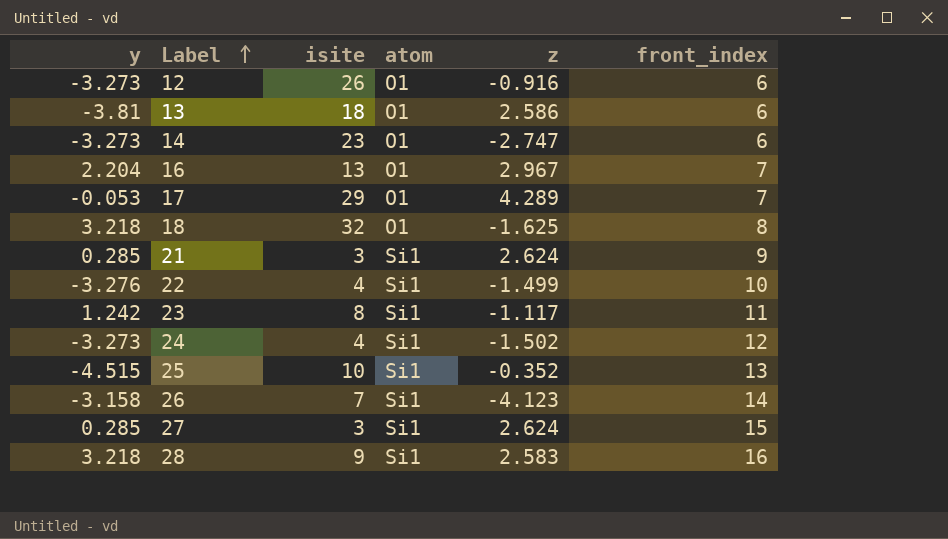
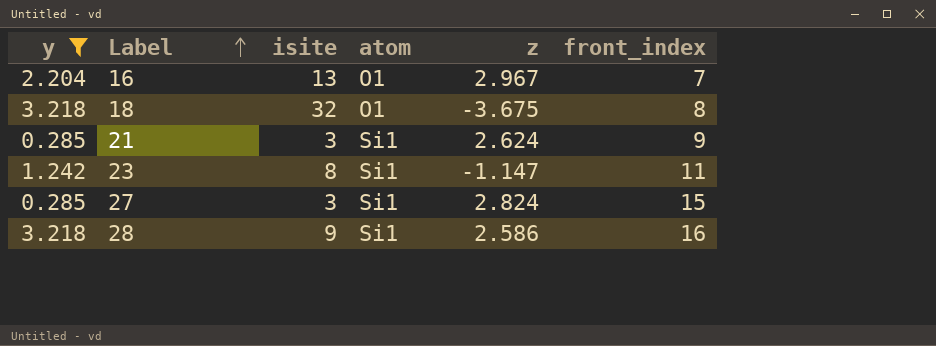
filter: none -> y >= 0.285
18 | z: -1.625 -> -3.675
23 | z: -1.117 -> -1.147
27 | z: 2.624 -> 2.824
28 | z: 2.583 -> 2.586

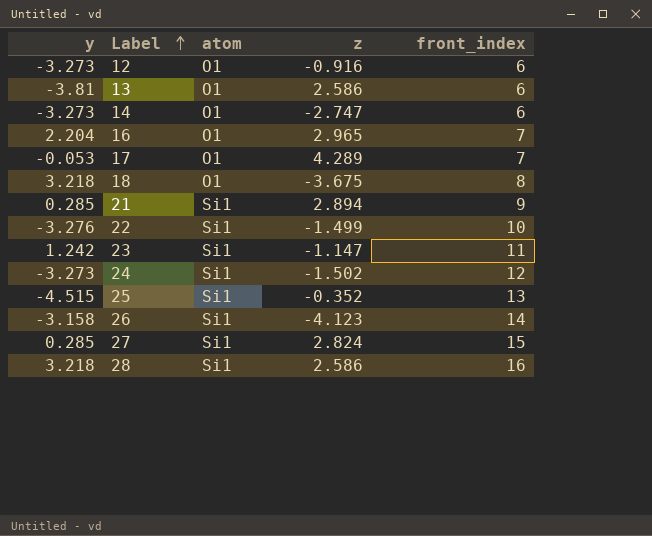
filter: y >= 0.285 -> none
column isite | position: 3 -> none
16 | z: 2.967 -> 2.965
21 | z: 2.624 -> 2.894

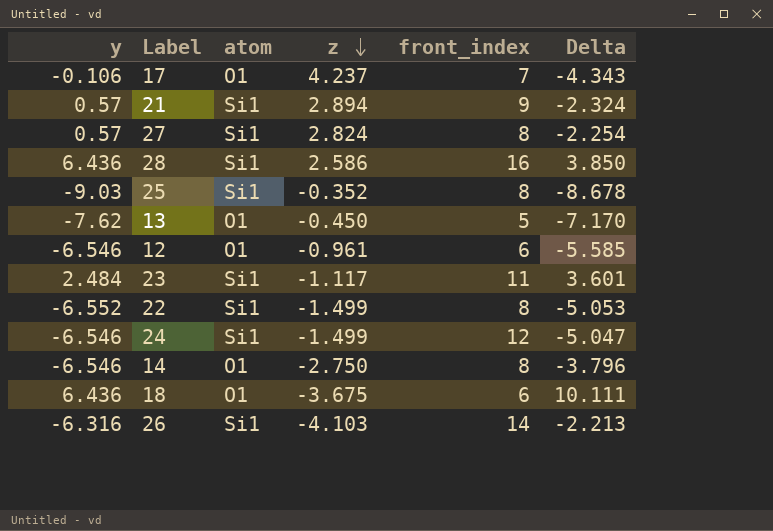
row order: Label ascending -> z descending
column Delta | formula: none -> [y] - [z]
row 16: 2.204 | O1 | 2.965 | 7 -> none
17 | y: -0.053 -> -0.106
17 | z: 4.289 -> 4.237
21 | y: 0.285 -> 0.57
27 | y: 0.285 -> 0.57
27 | front_index: 15 -> 8
28 | y: 3.218 -> 6.436
25 | y: -4.515 -> -9.03
25 | front_index: 13 -> 8
13 | y: -3.81 -> -7.62
13 | z: 2.586 -> -0.450
13 | front_index: 6 -> 5
12 | y: -3.273 -> -6.546
12 | z: -0.916 -> -0.961
23 | y: 1.242 -> 2.484
23 | z: -1.147 -> -1.117
22 | y: -3.276 -> -6.552
22 | front_index: 10 -> 8
24 | y: -3.273 -> -6.546
24 | z: -1.502 -> -1.499
14 | y: -3.273 -> -6.546
14 | z: -2.747 -> -2.750
14 | front_index: 6 -> 8
18 | y: 3.218 -> 6.436
18 | front_index: 8 -> 6
26 | y: -3.158 -> -6.316
26 | z: -4.123 -> -4.103

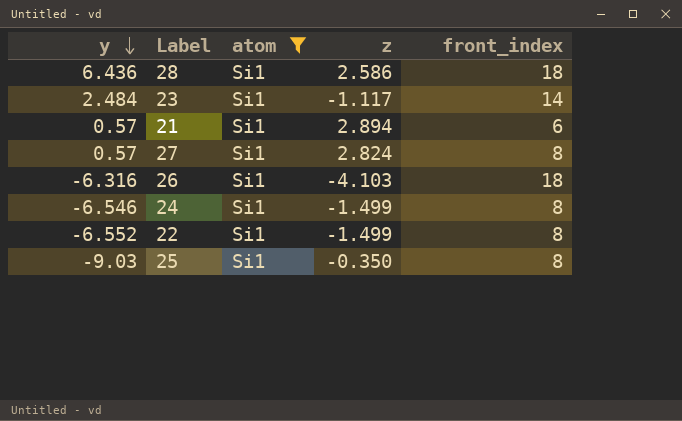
filter: none -> atom = Si1
row order: z descending -> y descending
column Delta | formula: [y] - [z] -> none
28 | front_index: 16 -> 18
23 | front_index: 11 -> 14
21 | front_index: 9 -> 6
26 | front_index: 14 -> 18
24 | front_index: 12 -> 8
25 | z: -0.352 -> -0.350

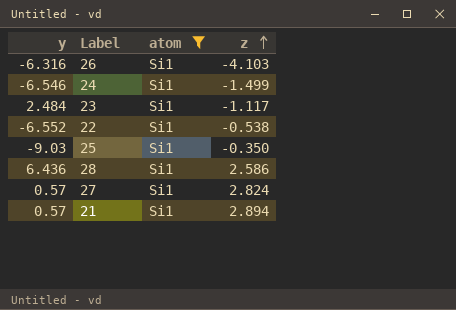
row order: y descending -> z ascending
column front_index | position: 5 -> none
22 | z: -1.499 -> -0.538

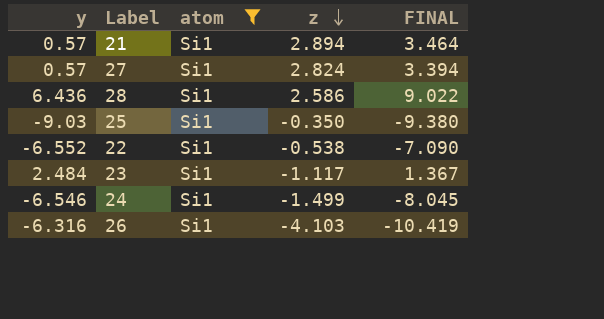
row order: z ascending -> z descending
column FINAL | formula: none -> [y] + [z]

